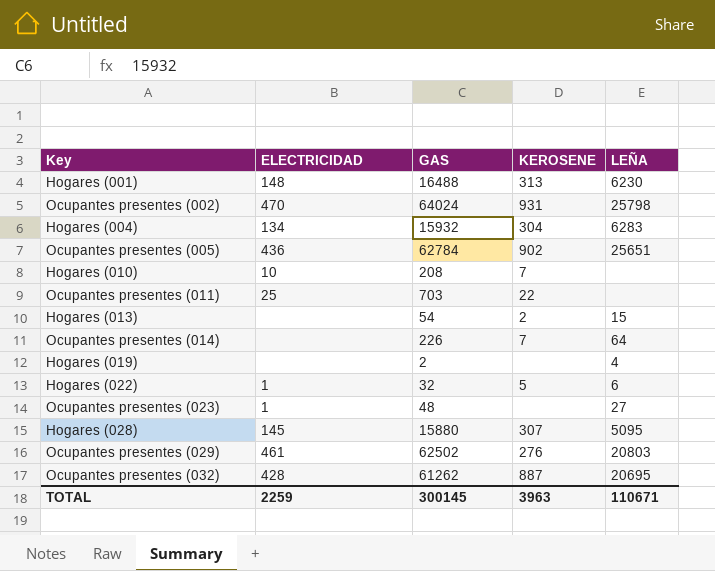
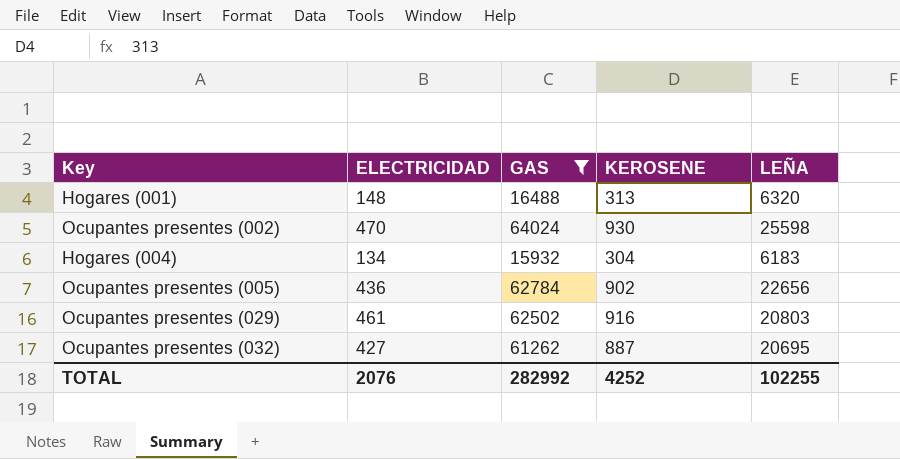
filter: none -> GAS >= 15932
Hogares (001) | LEÑA: 6230 -> 6320
Ocupantes presentes (002) | KEROSENE: 931 -> 930
Ocupantes presentes (002) | LEÑA: 25798 -> 25598
Hogares (004) | LEÑA: 6283 -> 6183
Ocupantes presentes (005) | LEÑA: 25651 -> 22656
Ocupantes presentes (029) | KEROSENE: 276 -> 916
Ocupantes presentes (032) | ELECTRICIDAD: 428 -> 427
TOTAL | ELECTRICIDAD: 2259 -> 2076
TOTAL | GAS: 300145 -> 282992
TOTAL | KEROSENE: 3963 -> 4252
TOTAL | LEÑA: 110671 -> 102255

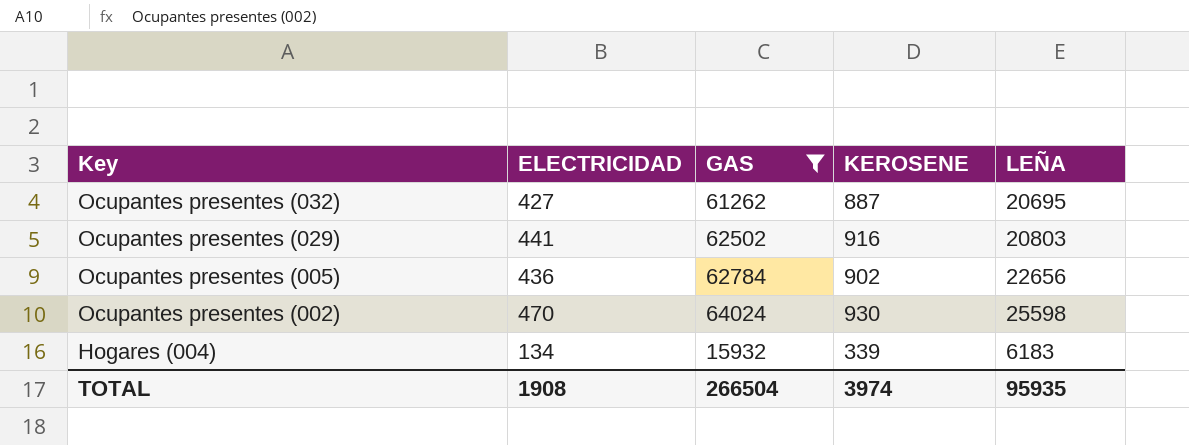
row order: none -> Key descending
row Hogares (001): 148 | 16488 | 313 | 6320 -> none
Ocupantes presentes (029) | ELECTRICIDAD: 461 -> 441
Hogares (004) | KEROSENE: 304 -> 339
TOTAL | ELECTRICIDAD: 2076 -> 1908
TOTAL | GAS: 282992 -> 266504
TOTAL | KEROSENE: 4252 -> 3974
TOTAL | LEÑA: 102255 -> 95935

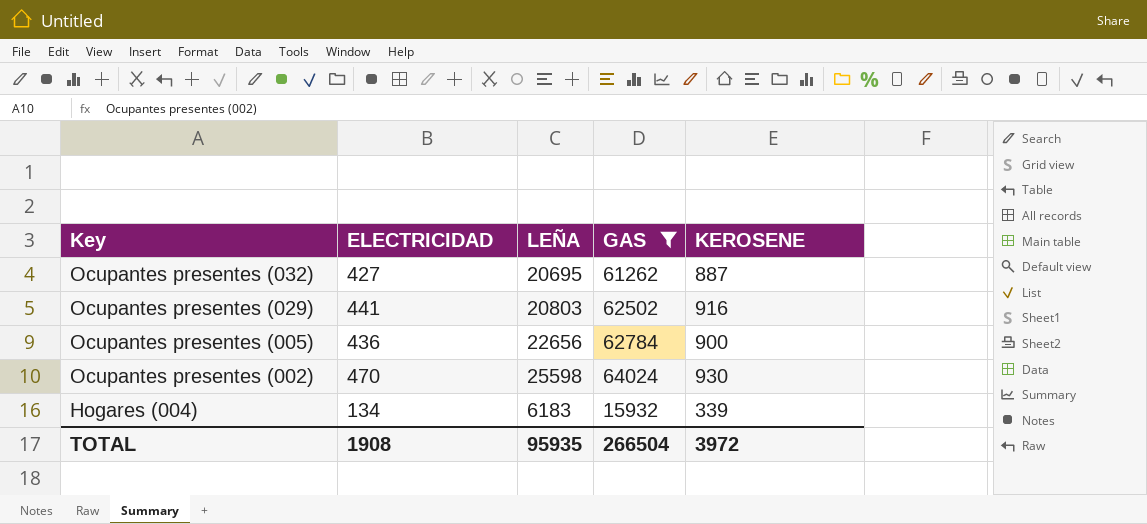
column LEÑA | position: 5 -> 3
Ocupantes presentes (005) | KEROSENE: 902 -> 900
TOTAL | KEROSENE: 3974 -> 3972

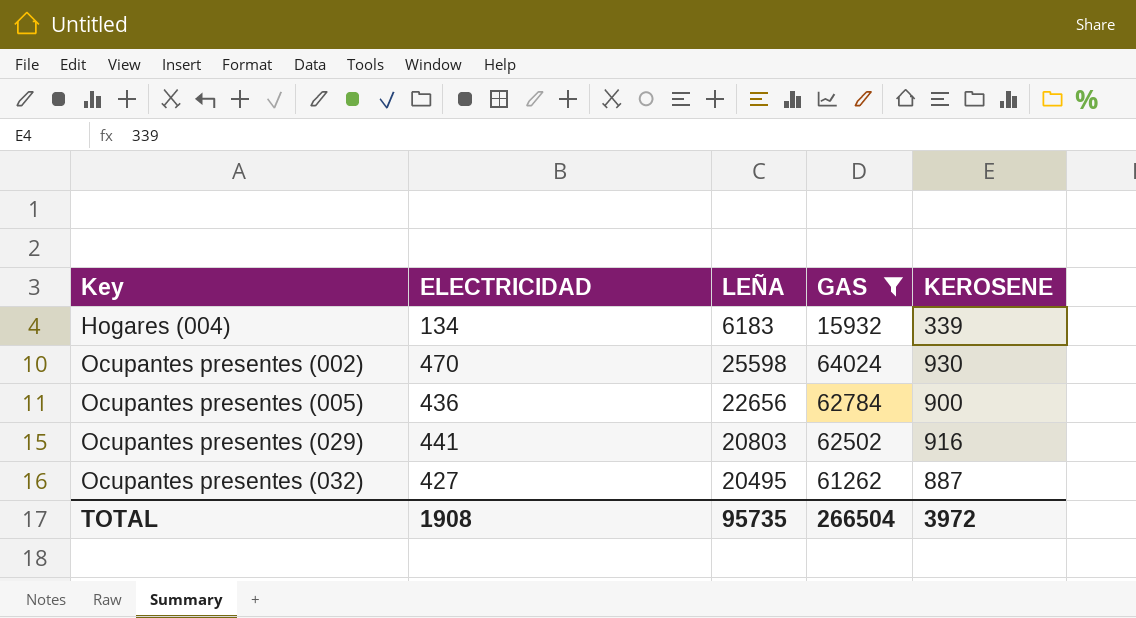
row order: Key descending -> Key ascending
Ocupantes presentes (032) | LEÑA: 20695 -> 20495
TOTAL | LEÑA: 95935 -> 95735

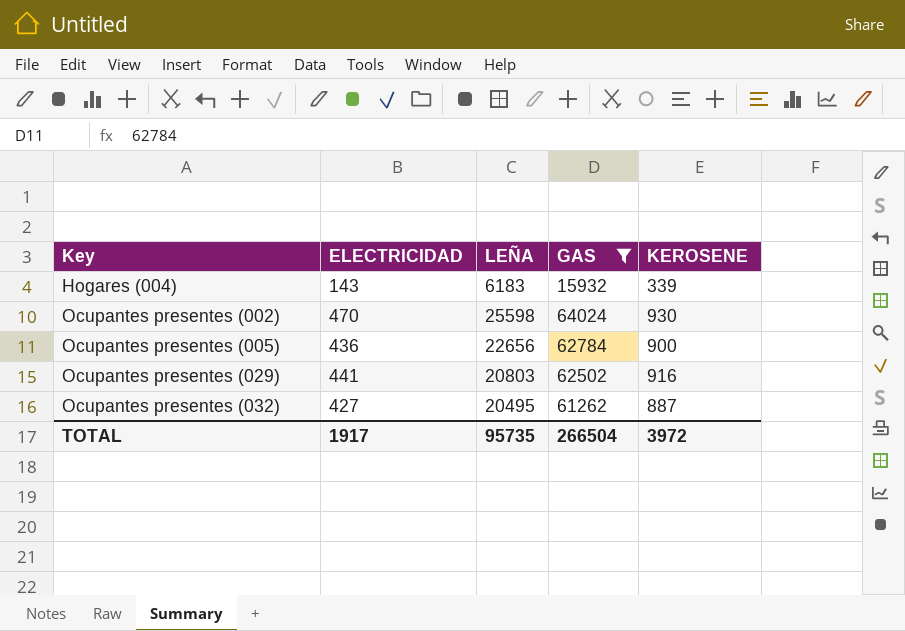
Hogares (004) | ELECTRICIDAD: 134 -> 143
TOTAL | ELECTRICIDAD: 1908 -> 1917

